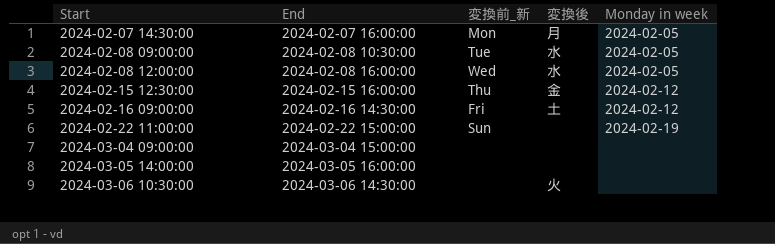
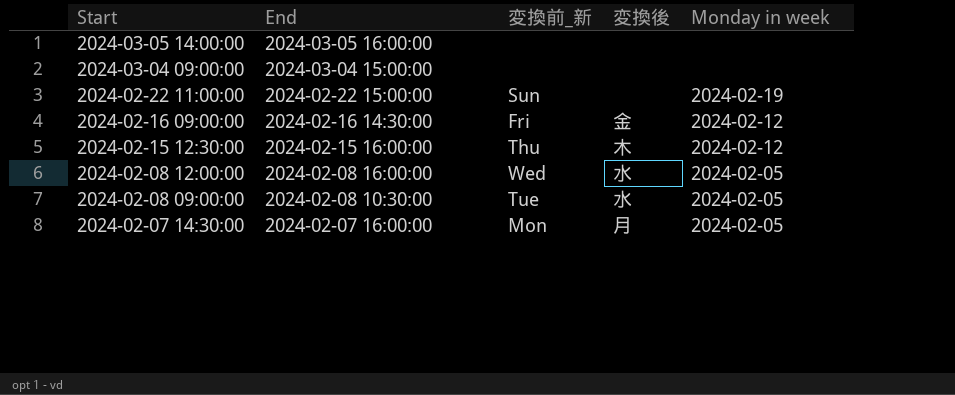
row order: Start ascending -> Start descending
row 2024-03-06 10:30:00: 2024-03-06 14:30:00 | none | 火 | none -> none
2024-02-16 09:00:00 | 変換後: 土 -> 金
2024-02-15 12:30:00 | 変換後: 金 -> 木

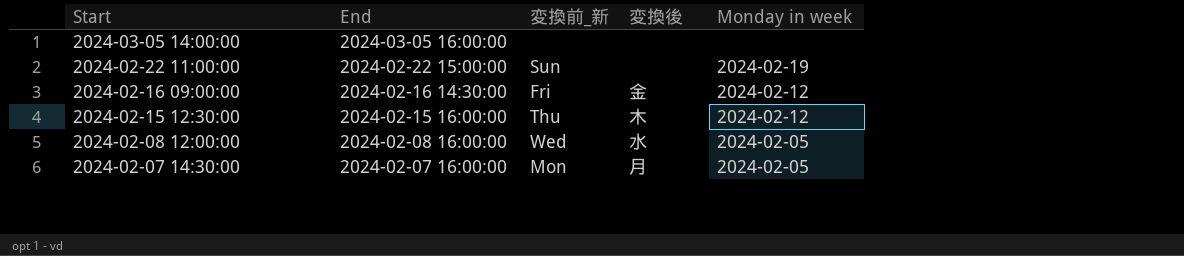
row 2024-03-04 09:00:00: 2024-03-04 15:00:00 | none | none | none -> none
row 2024-02-08 09:00:00: 2024-02-08 10:30:00 | Tue | 水 | 2024-02-05 -> none

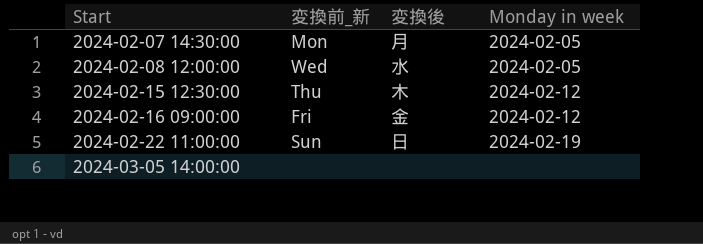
row order: Start descending -> Start ascending
column End | position: 2 -> none
2024-02-22 11:00:00 | 変換後: none -> 日

